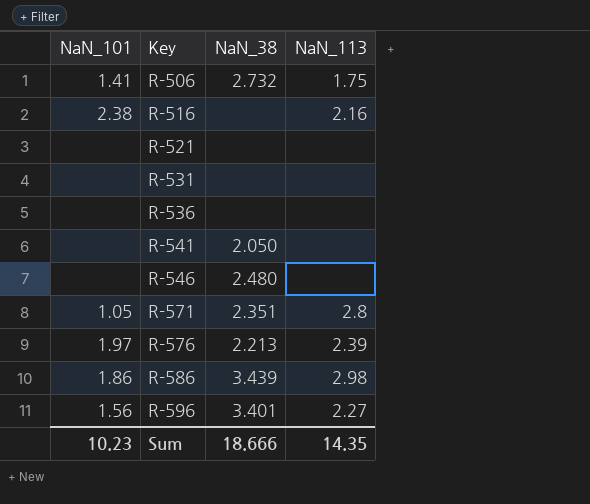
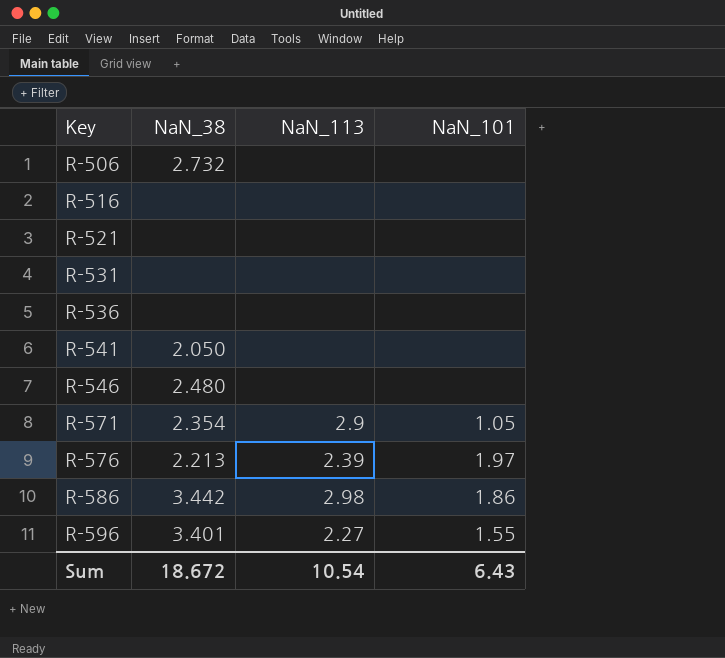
column NaN_101 | position: 1 -> 4
R-506 | NaN_113: 1.75 -> none
R-506 | NaN_101: 1.41 -> none
R-516 | NaN_113: 2.16 -> none
R-516 | NaN_101: 2.38 -> none
R-571 | NaN_38: 2.351 -> 2.354
R-571 | NaN_113: 2.8 -> 2.9
R-586 | NaN_38: 3.439 -> 3.442
R-596 | NaN_101: 1.56 -> 1.55
Sum | NaN_38: 18.666 -> 18.672
Sum | NaN_113: 14.35 -> 10.54
Sum | NaN_101: 10.23 -> 6.43

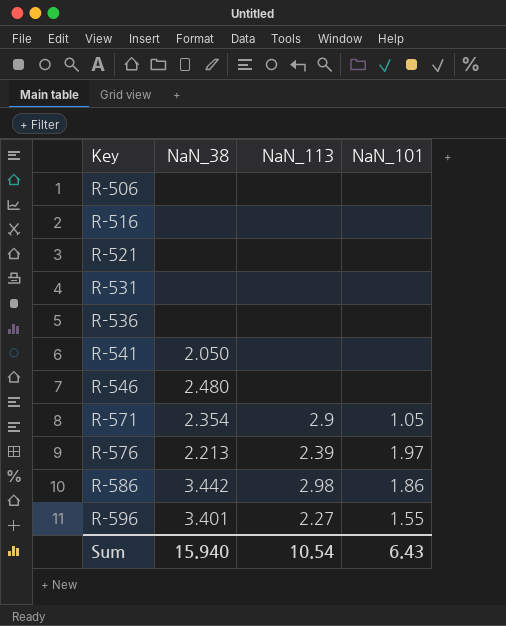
R-506 | NaN_38: 2.732 -> none
Sum | NaN_38: 18.672 -> 15.940

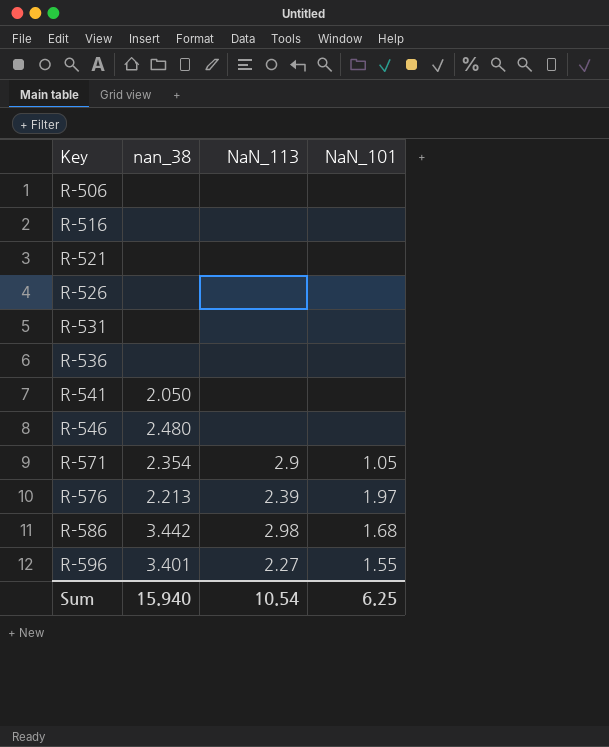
column name: NaN_38 -> nan_38
row R-526: none -> none | none | none
R-586 | NaN_101: 1.86 -> 1.68
Sum | NaN_101: 6.43 -> 6.25

